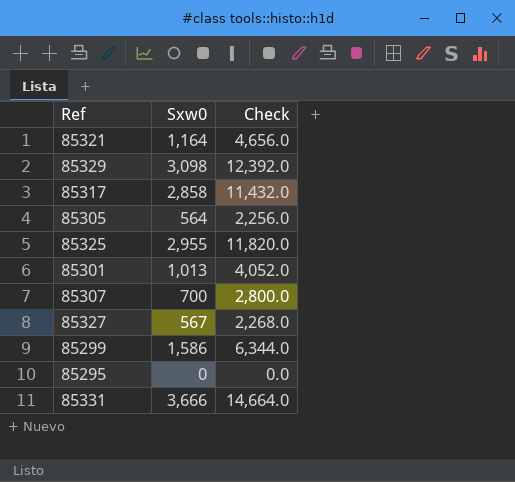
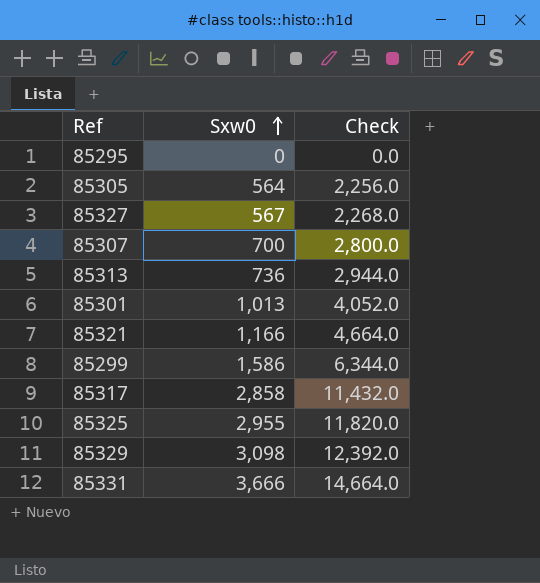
row order: none -> Sxw0 ascending
row 85313: none -> 736 | 2,944.0
85321 | Sxw0: 1,164 -> 1,166
85321 | Check: 4,656.0 -> 4,664.0

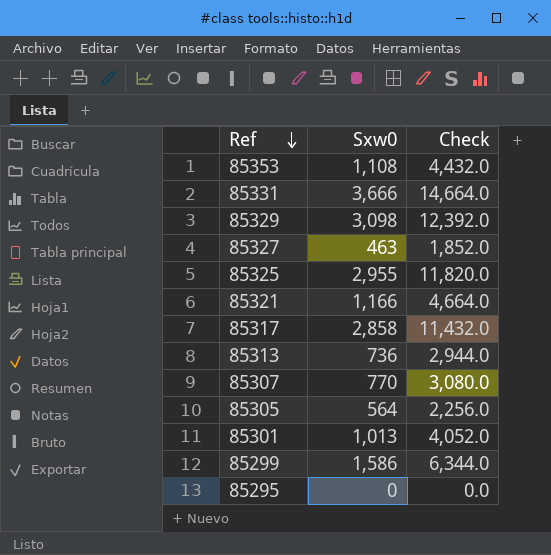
row order: Sxw0 ascending -> Ref descending
row 85353: none -> 1,108 | 4,432.0
85327 | Sxw0: 567 -> 463
85327 | Check: 2,268.0 -> 1,852.0
85307 | Sxw0: 700 -> 770
85307 | Check: 2,800.0 -> 3,080.0

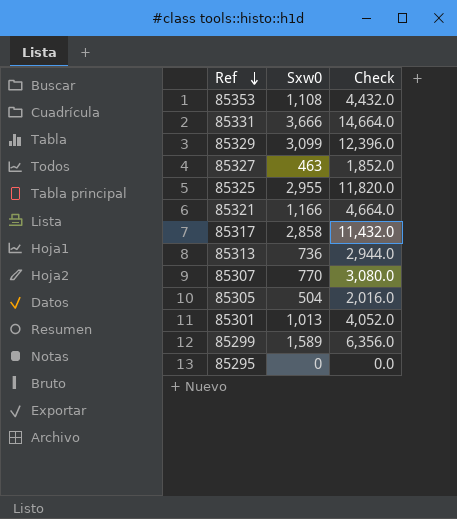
85329 | Sxw0: 3,098 -> 3,099
85329 | Check: 12,392.0 -> 12,396.0
85305 | Sxw0: 564 -> 504
85305 | Check: 2,256.0 -> 2,016.0
85299 | Sxw0: 1,586 -> 1,589
85299 | Check: 6,344.0 -> 6,356.0

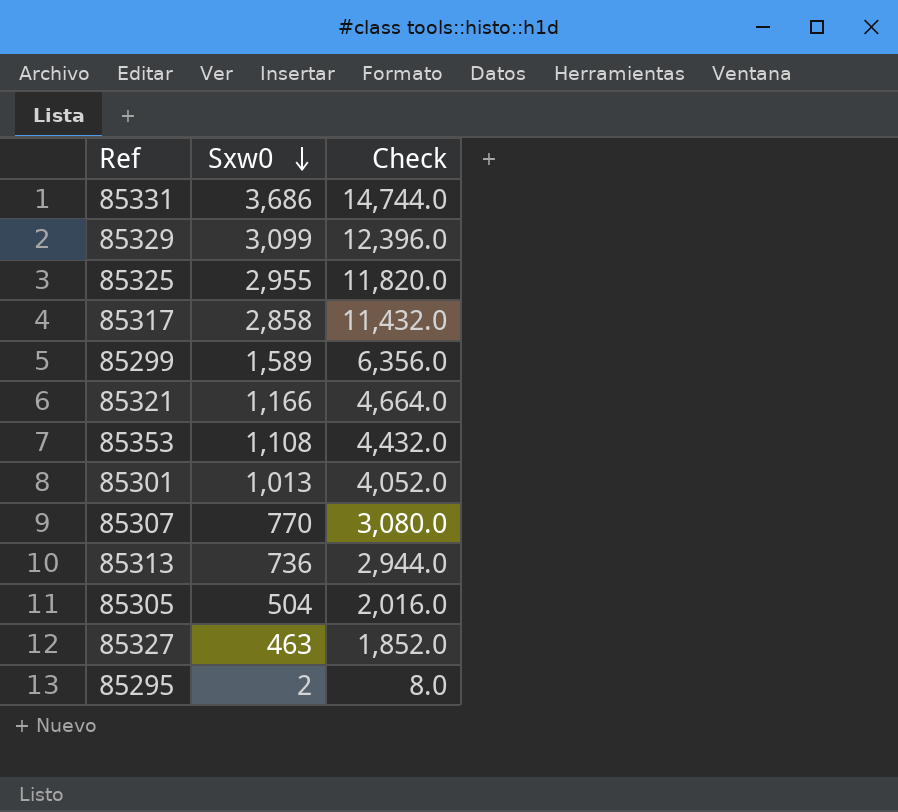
row order: Ref descending -> Sxw0 descending
85331 | Sxw0: 3,666 -> 3,686
85331 | Check: 14,664.0 -> 14,744.0
85295 | Sxw0: 0 -> 2
85295 | Check: 0.0 -> 8.0

